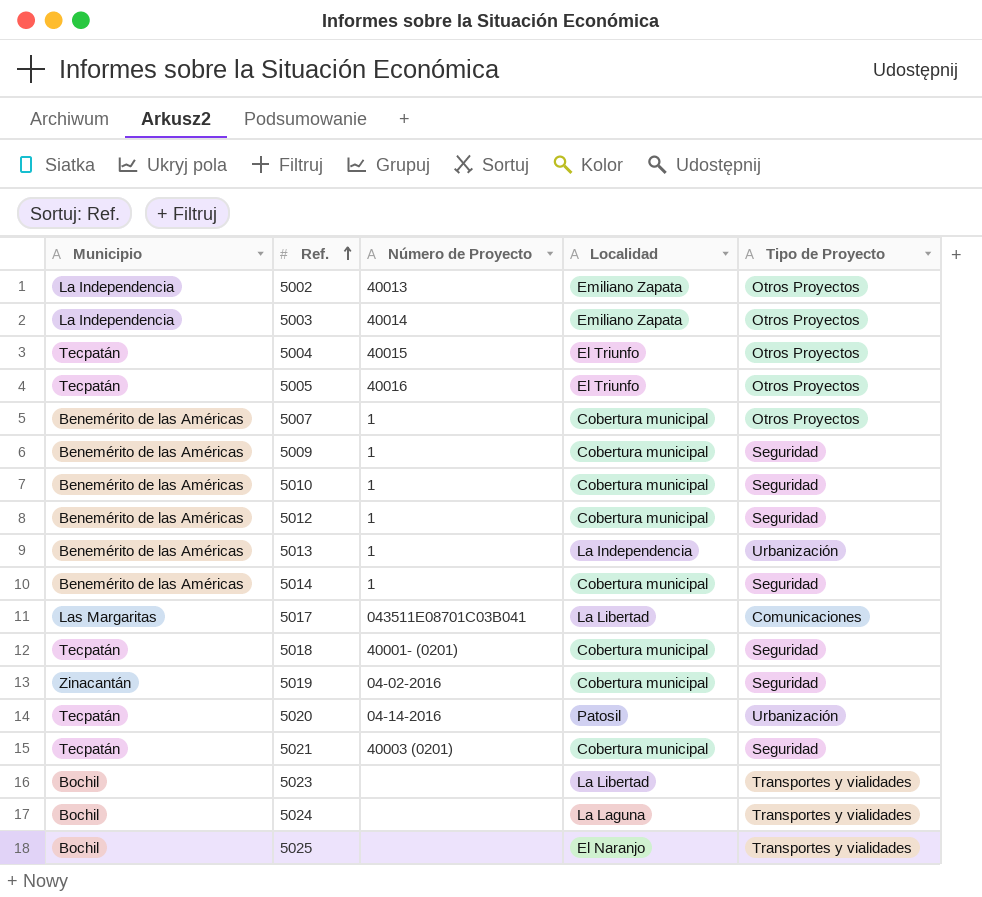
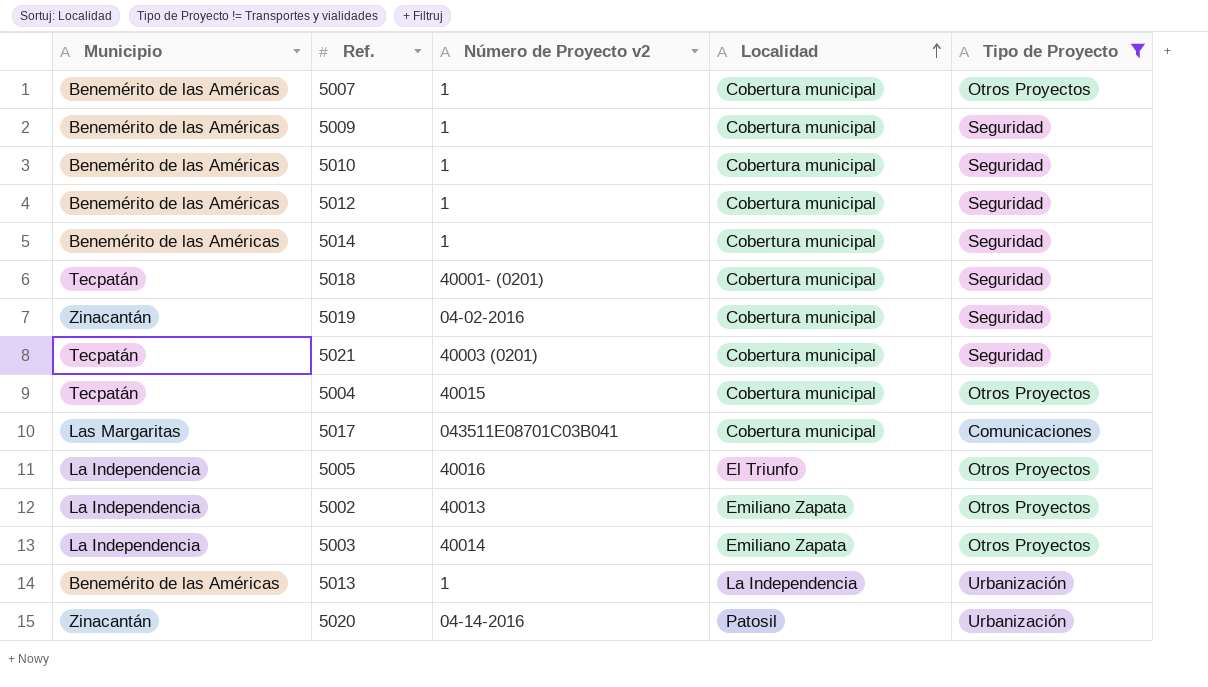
filter: none -> Tipo de Proyecto != Transportes y vialidades
row order: Ref. ascending -> Localidad ascending
column name: Número de Proyecto -> Número de Proyecto v2
5004 | Localidad: El Triunfo -> Cobertura municipal
5017 | Localidad: La Libertad -> Cobertura municipal
5005 | Municipio: Tecpatán -> La Independencia
5020 | Municipio: Tecpatán -> Zinacantán

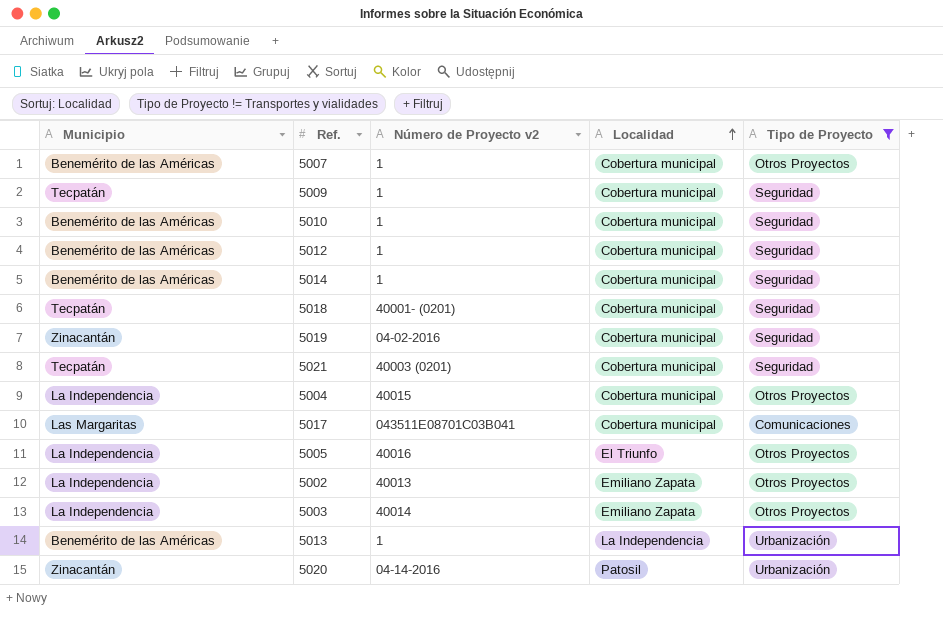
5009 | Municipio: Benemérito de las Américas -> Tecpatán
5004 | Municipio: Tecpatán -> La Independencia

